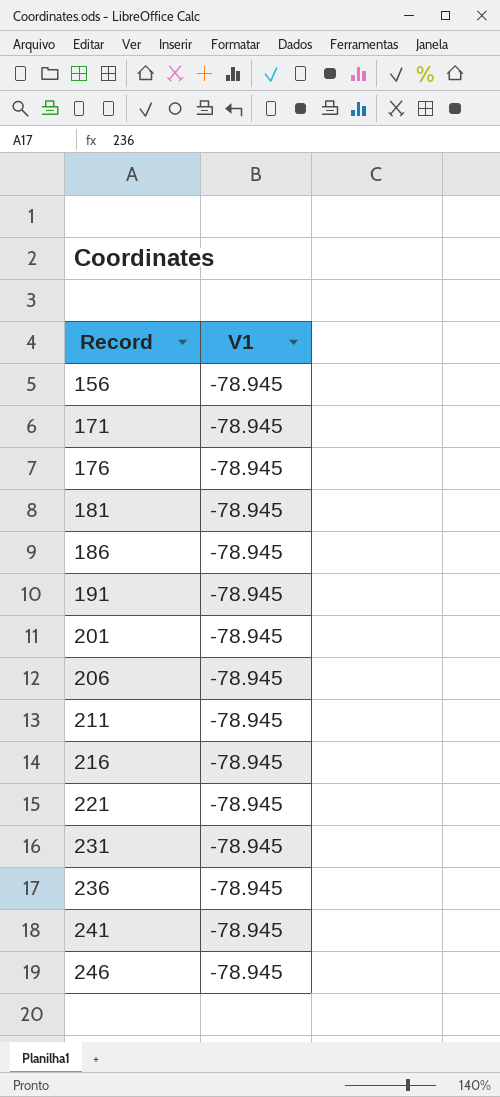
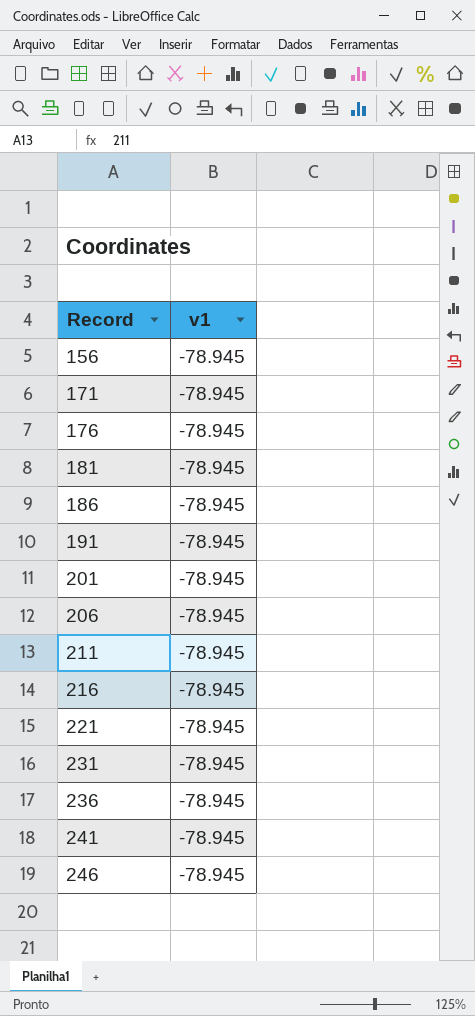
column name: V1 -> v1

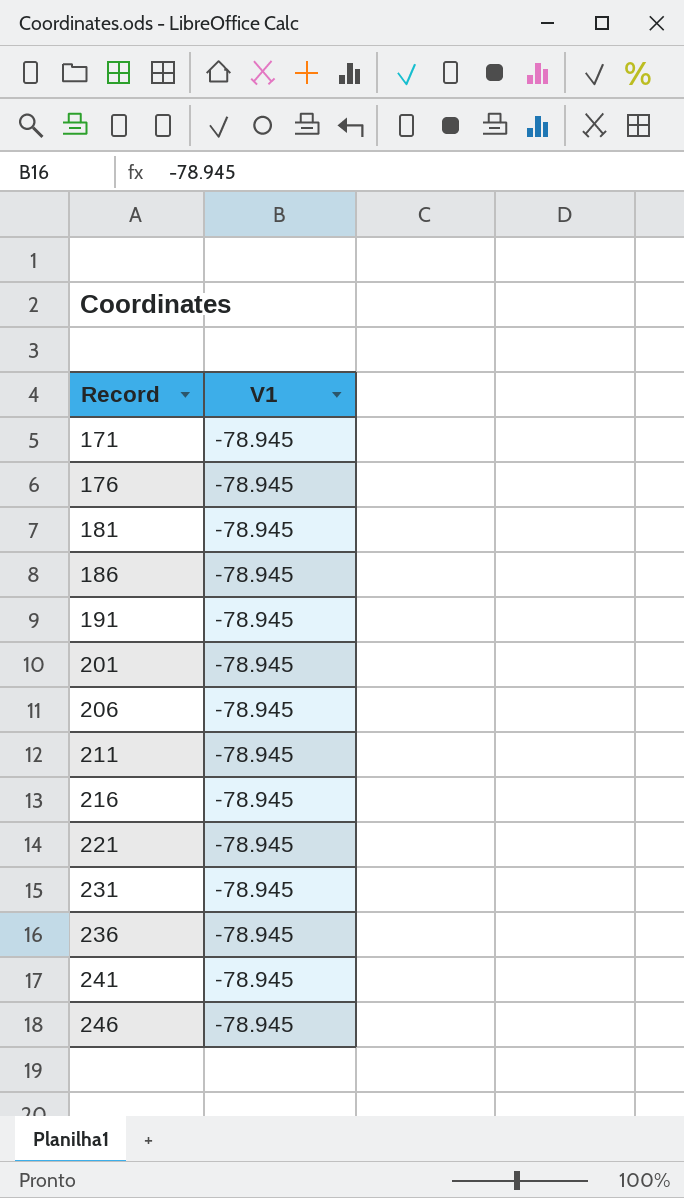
column name: v1 -> V1
row 156: -78.945 -> none

